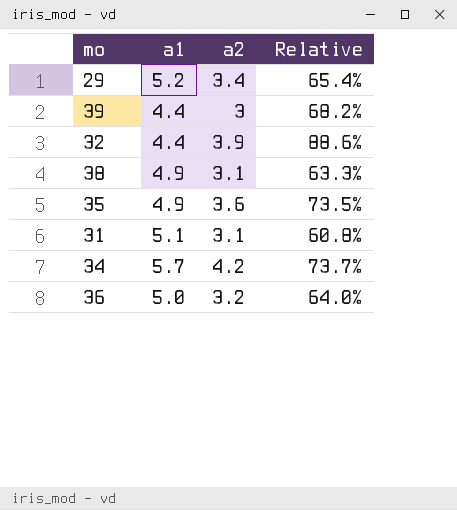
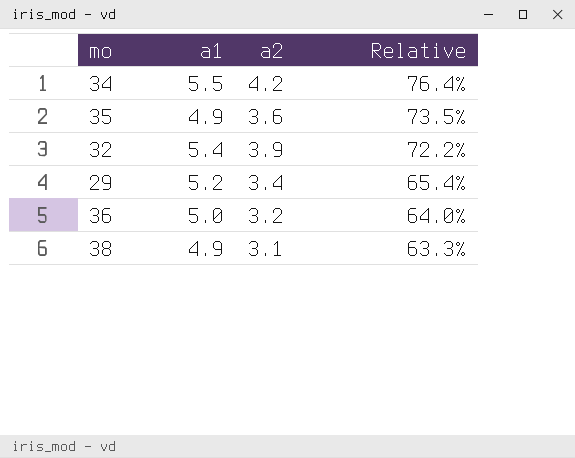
row order: none -> Relative descending
row 39: 4.4 | 3 | 68.2% -> none
row 31: 5.1 | 3.1 | 60.8% -> none
34 | a1: 5.7 -> 5.5
34 | Relative: 73.7% -> 76.4%
32 | a1: 4.4 -> 5.4
32 | Relative: 88.6% -> 72.2%

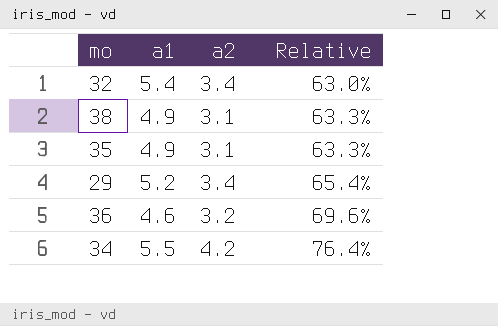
row order: Relative descending -> Relative ascending
32 | a2: 3.9 -> 3.4
32 | Relative: 72.2% -> 63.0%
35 | a2: 3.6 -> 3.1
35 | Relative: 73.5% -> 63.3%
36 | a1: 5.0 -> 4.6
36 | Relative: 64.0% -> 69.6%

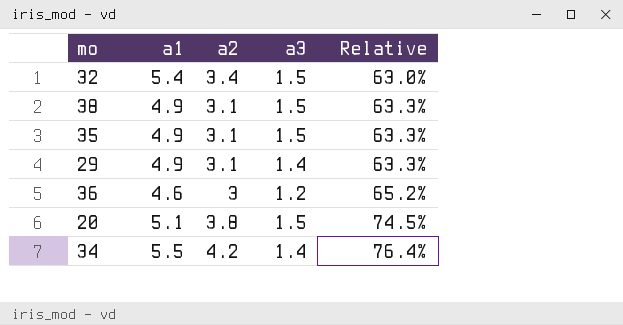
column a3 | position: none -> 4
29 | a1: 5.2 -> 4.9
29 | a2: 3.4 -> 3.1
29 | Relative: 65.4% -> 63.3%
36 | a2: 3.2 -> 3
36 | Relative: 69.6% -> 65.2%
row 20: none -> 5.1 | 3.8 | 1.5 | 74.5%

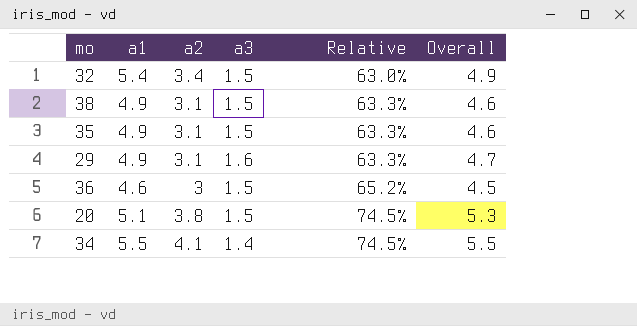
column Overall | formula: none -> [a2] + [a3]
29 | a3: 1.4 -> 1.6
36 | a3: 1.2 -> 1.5
34 | a2: 4.2 -> 4.1
34 | Relative: 76.4% -> 74.5%

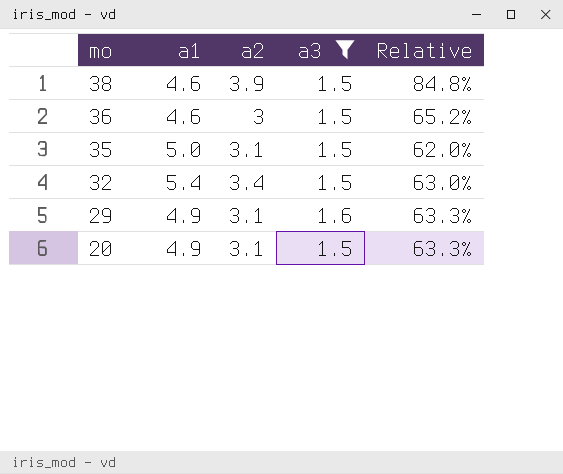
filter: none -> a3 != 1.4
row order: Relative ascending -> mo descending
column Overall | formula: [a2] + [a3] -> none
38 | a1: 4.9 -> 4.6
38 | a2: 3.1 -> 3.9
38 | Relative: 63.3% -> 84.8%
35 | a1: 4.9 -> 5.0
35 | Relative: 63.3% -> 62.0%
20 | a1: 5.1 -> 4.9
20 | a2: 3.8 -> 3.1
20 | Relative: 74.5% -> 63.3%

